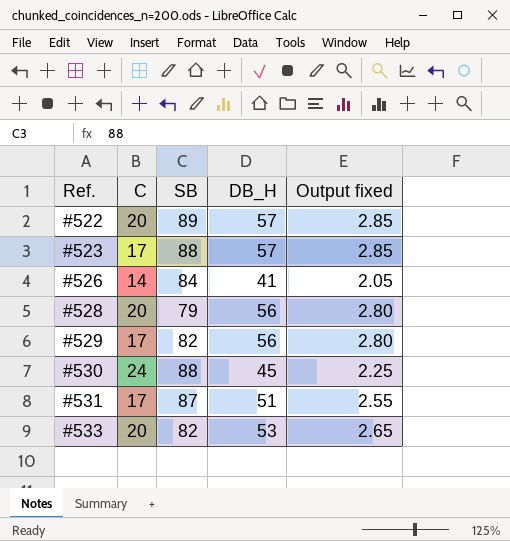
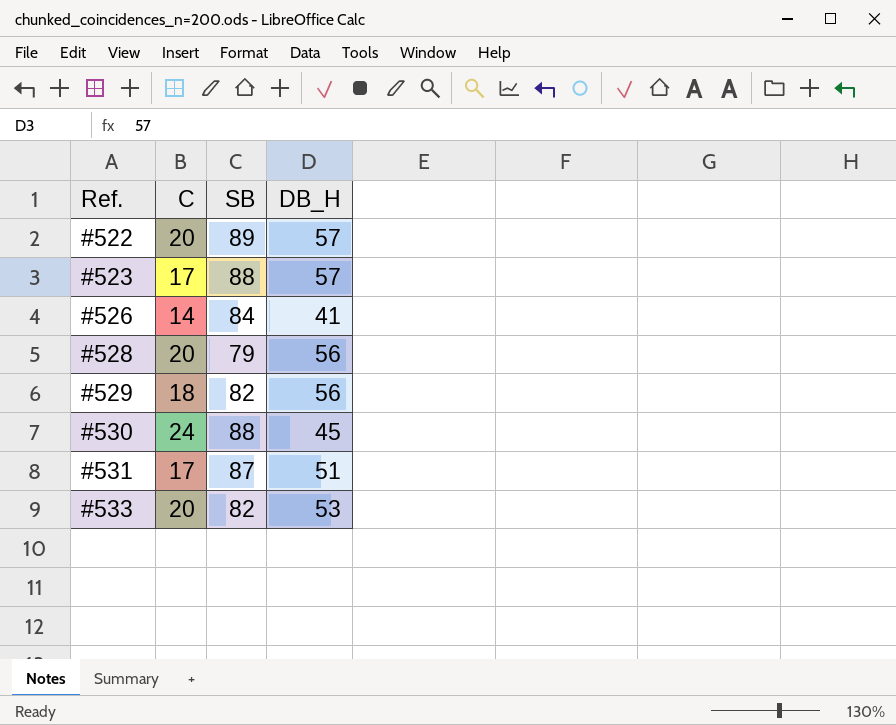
column Output fixed | formula: [DB_H] * 0.05 -> none
#529 | C: 17 -> 18

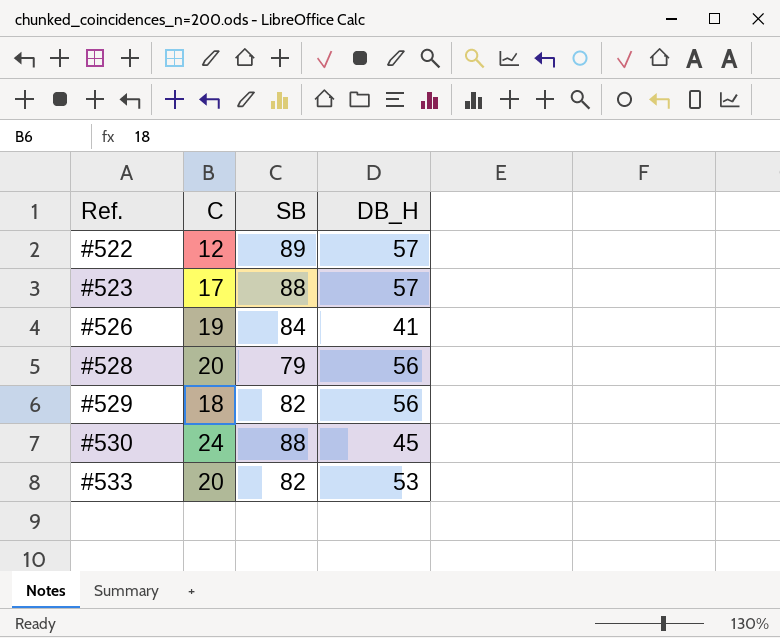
row #531: 17 | 87 | 51 -> none
#522 | C: 20 -> 12
#526 | C: 14 -> 19

